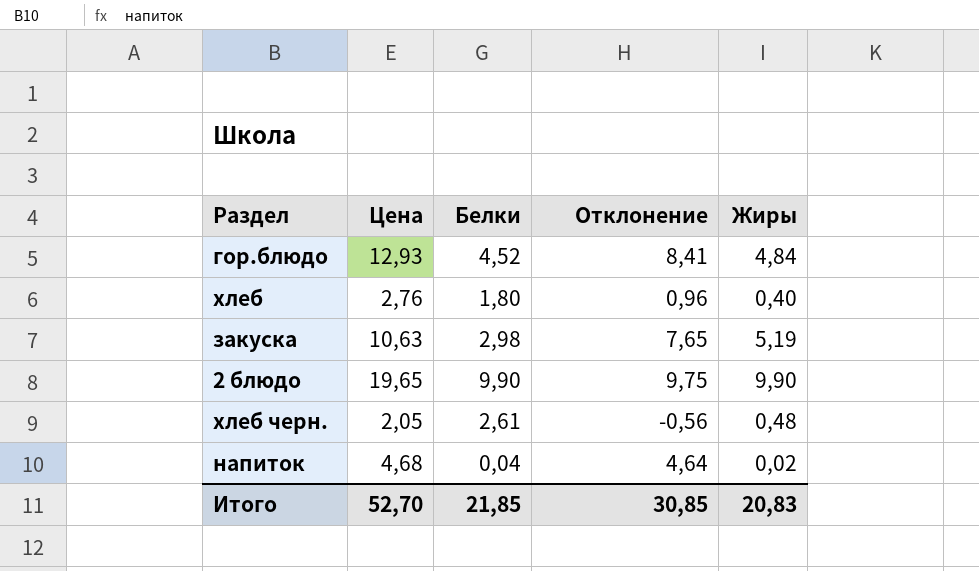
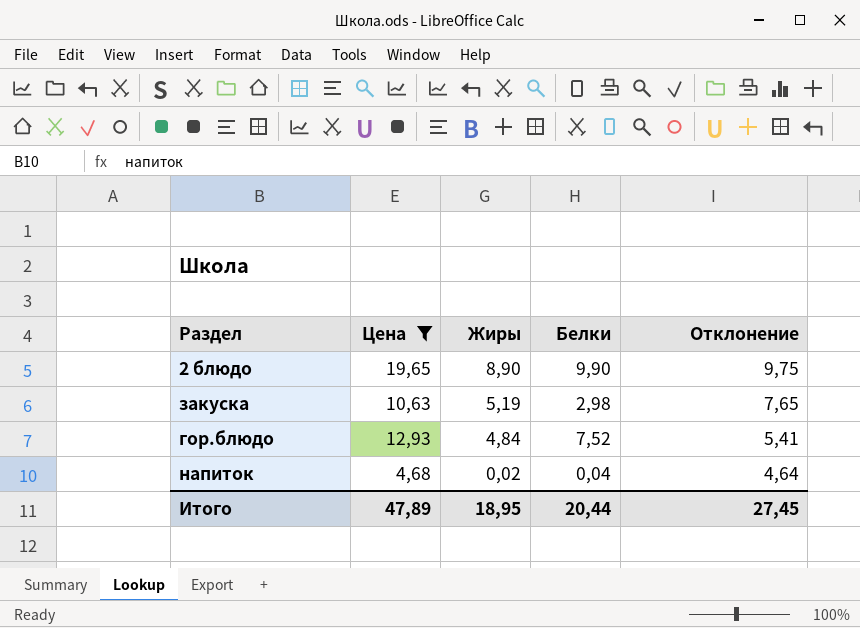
filter: none -> Цена >= 4,68
row order: none -> Жиры descending
column Жиры | position: 5 -> 3
2 блюдо | Жиры: 9,90 -> 8,90
гор.блюдо | Белки: 4,52 -> 7,52
гор.блюдо | Отклонение: 8,41 -> 5,41
Итого | Цена: 52,70 -> 47,89
Итого | Жиры: 20,83 -> 18,95
Итого | Белки: 21,85 -> 20,44
Итого | Отклонение: 30,85 -> 27,45

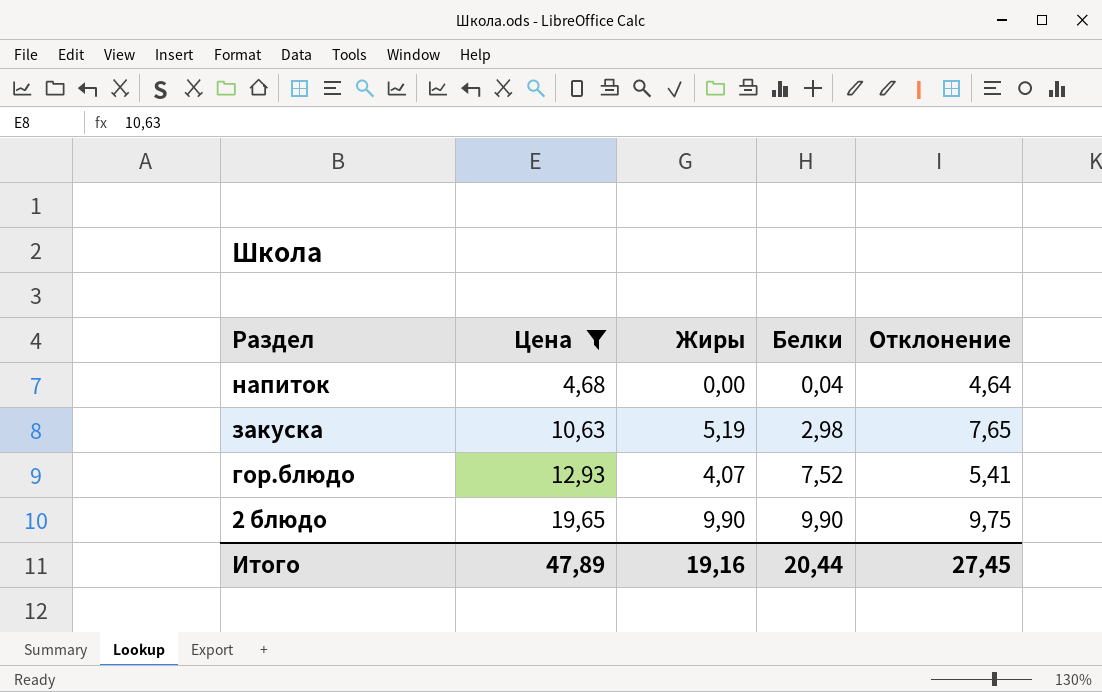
row order: Жиры descending -> Раздел descending
напиток | Жиры: 0,02 -> 0,00
гор.блюдо | Жиры: 4,84 -> 4,07
2 блюдо | Жиры: 8,90 -> 9,90
Итого | Жиры: 18,95 -> 19,16

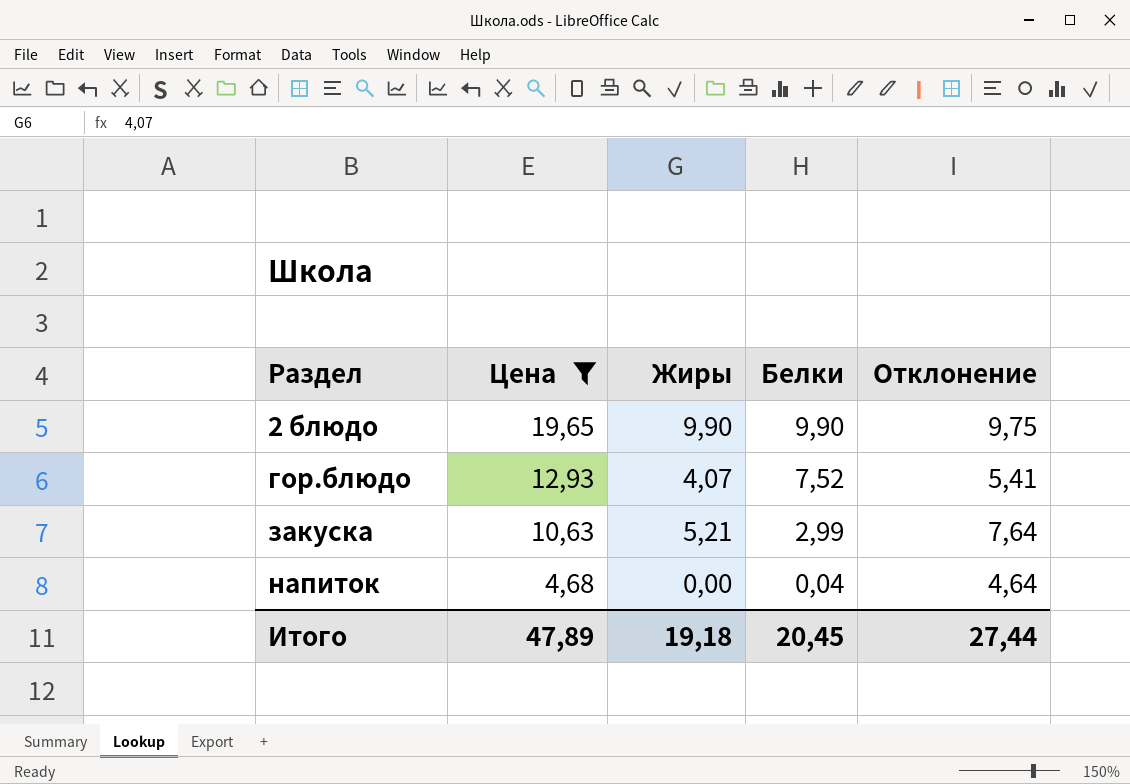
row order: Раздел descending -> Раздел ascending
закуска | Жиры: 5,19 -> 5,21
закуска | Белки: 2,98 -> 2,99
закуска | Отклонение: 7,65 -> 7,64
Итого | Жиры: 19,16 -> 19,18
Итого | Белки: 20,44 -> 20,45
Итого | Отклонение: 27,45 -> 27,44

